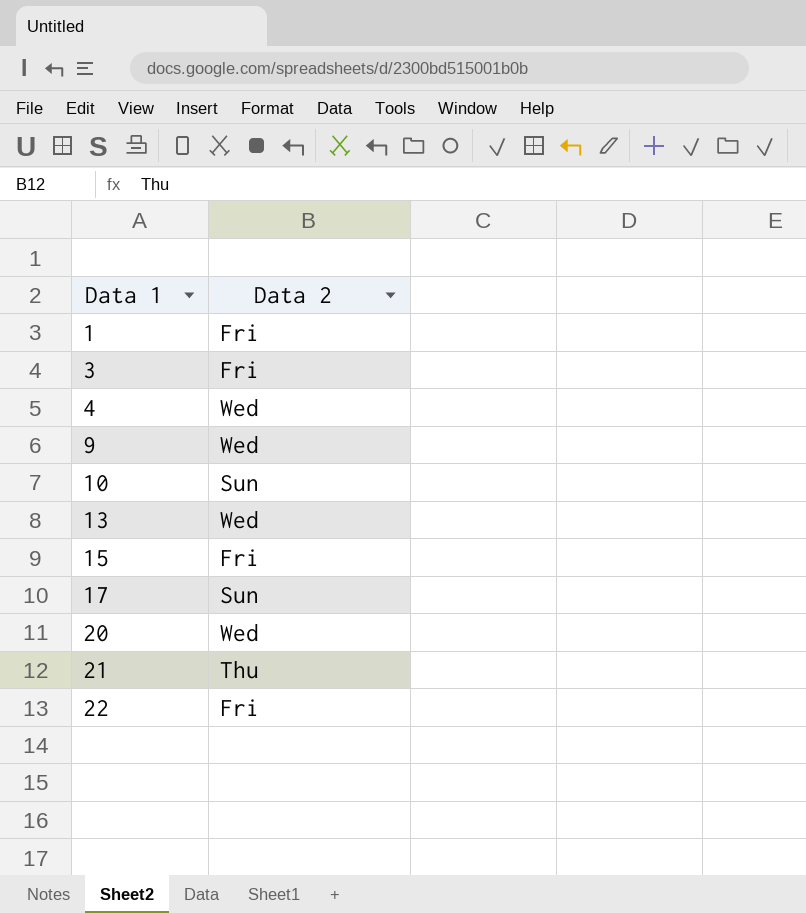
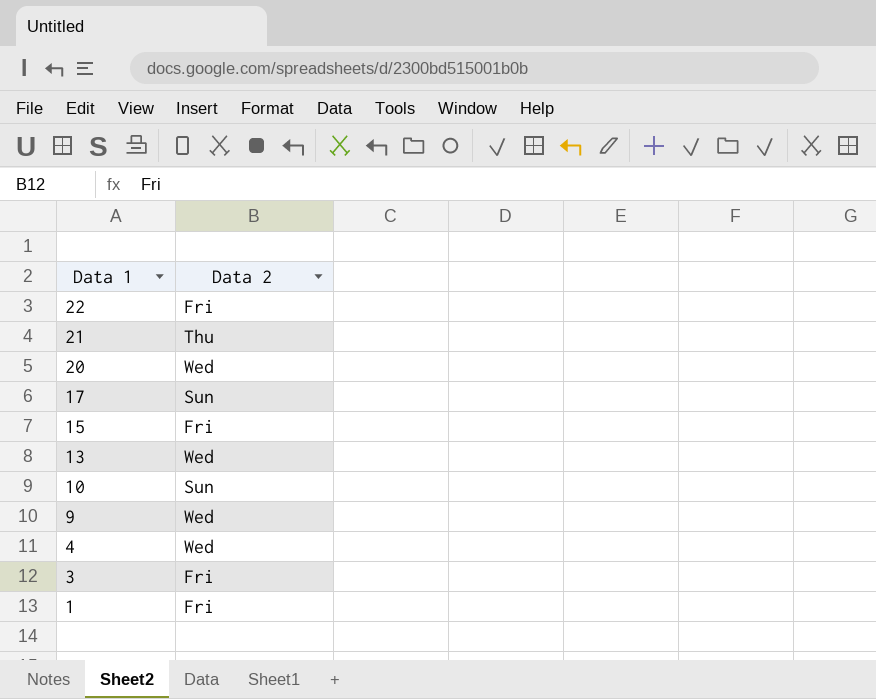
row order: Data 1 ascending -> Data 1 descending

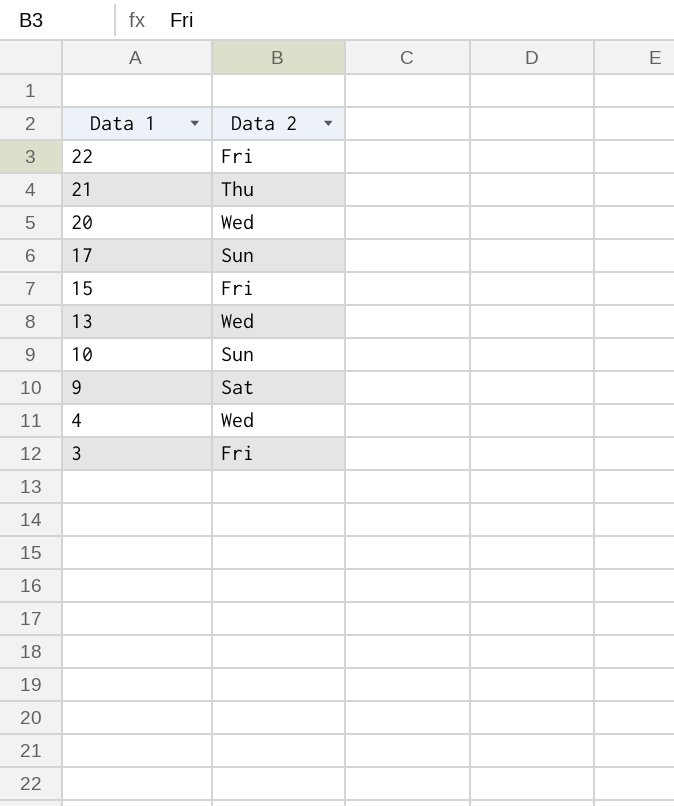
row 1: Fri -> none
9 | Data 2: Wed -> Sat

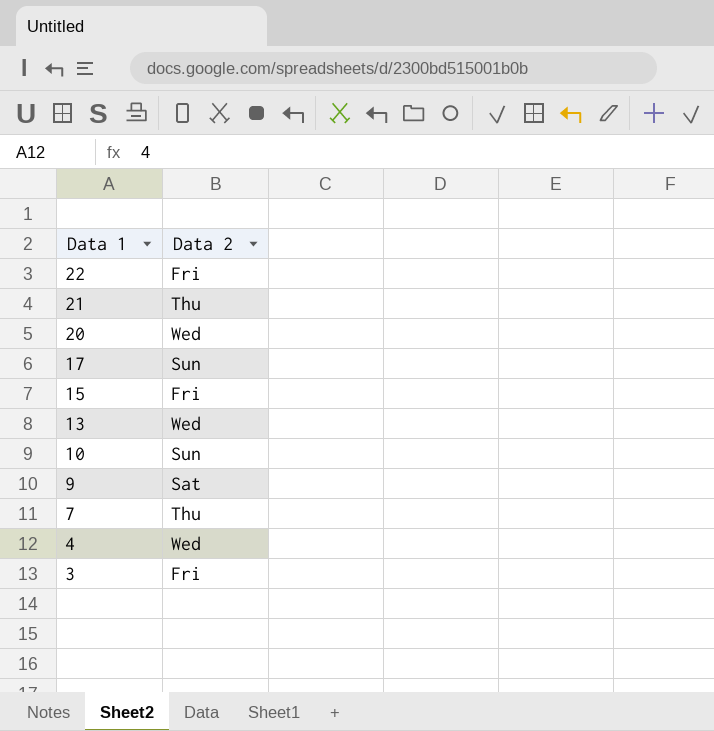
row 7: none -> Thu

